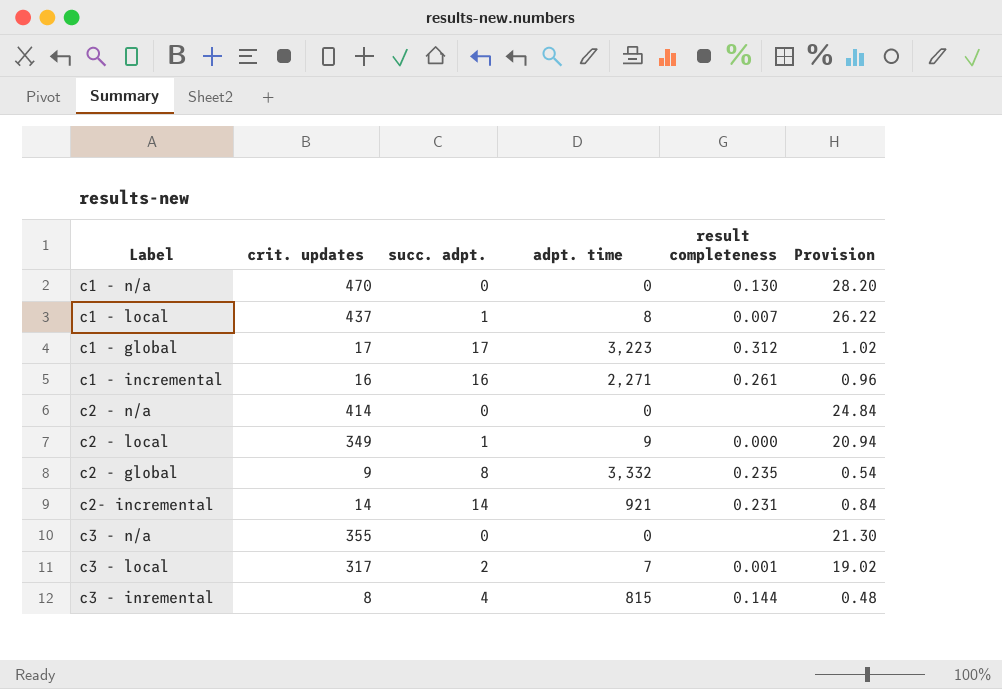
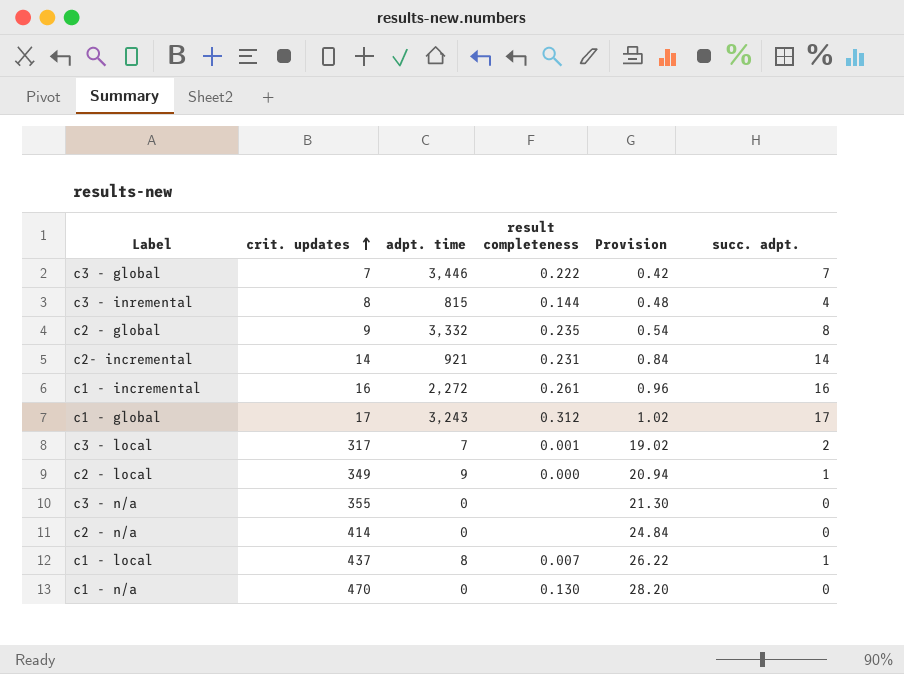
row order: none -> crit. updates ascending
column succ. adpt. | position: 3 -> 6
row c3 - global: none -> 7 | 3,446 | 0.222 | 0.42 | 7
c1 - incremental | adpt. time: 2,271 -> 2,272
c1 - global | adpt. time: 3,223 -> 3,243

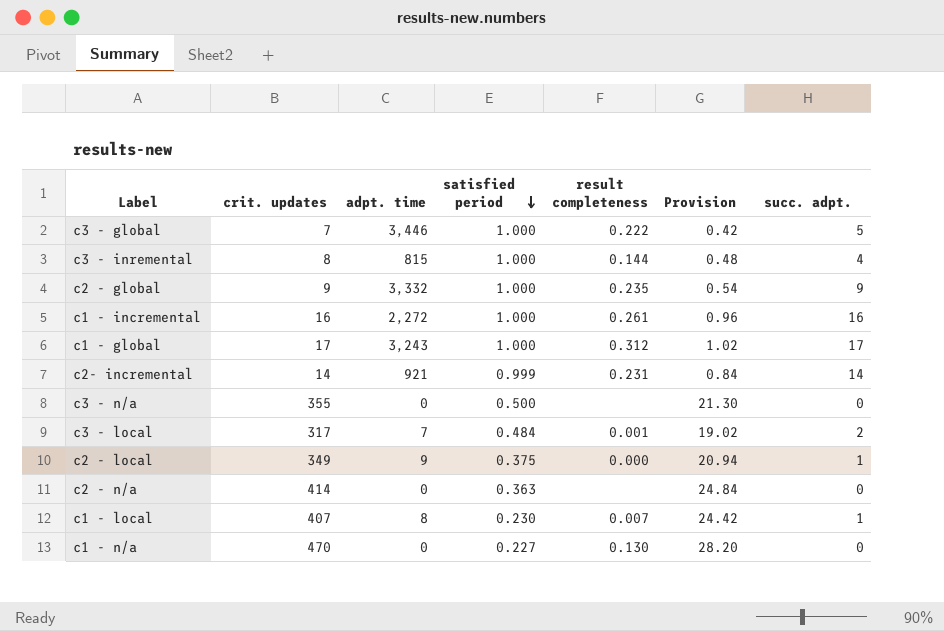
row order: crit. updates ascending -> satisfied period descending
column satisfied period | position: none -> 4
c3 - global | succ. adpt.: 7 -> 5
c2 - global | succ. adpt.: 8 -> 9
c1 - local | crit. updates: 437 -> 407
c1 - local | Provision: 26.22 -> 24.42

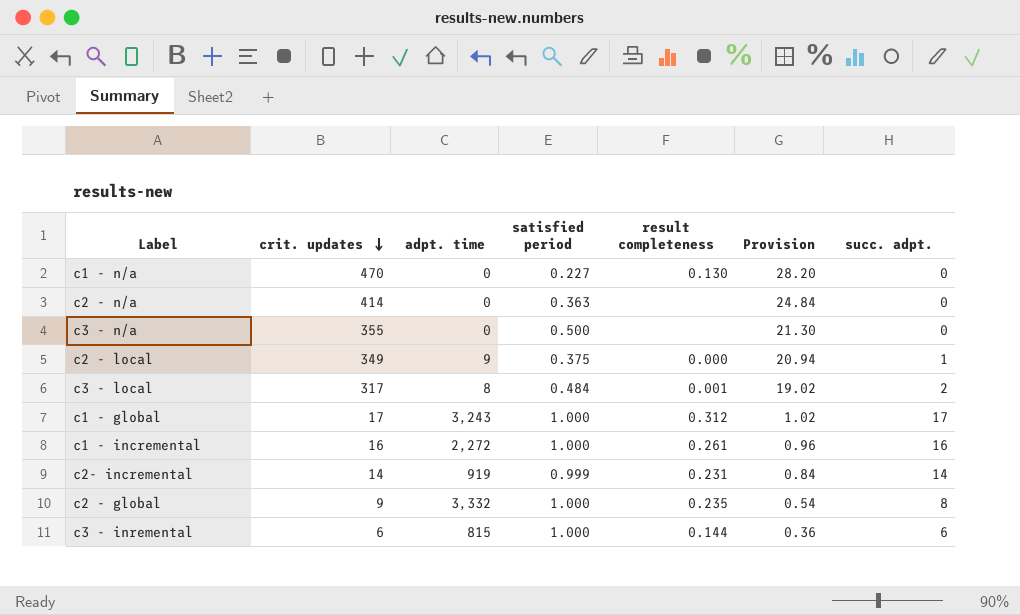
row order: satisfied period descending -> crit. updates descending
row c3 - global: 7 | 3,446 | 1.000 | 0.222 | 0.42 | 5 -> none
row c1 - local: 407 | 8 | 0.230 | 0.007 | 24.42 | 1 -> none
c3 - local | adpt. time: 7 -> 8
c2- incremental | adpt. time: 921 -> 919
c2 - global | succ. adpt.: 9 -> 8
c3 - inremental | crit. updates: 8 -> 6
c3 - inremental | Provision: 0.48 -> 0.36
c3 - inremental | succ. adpt.: 4 -> 6

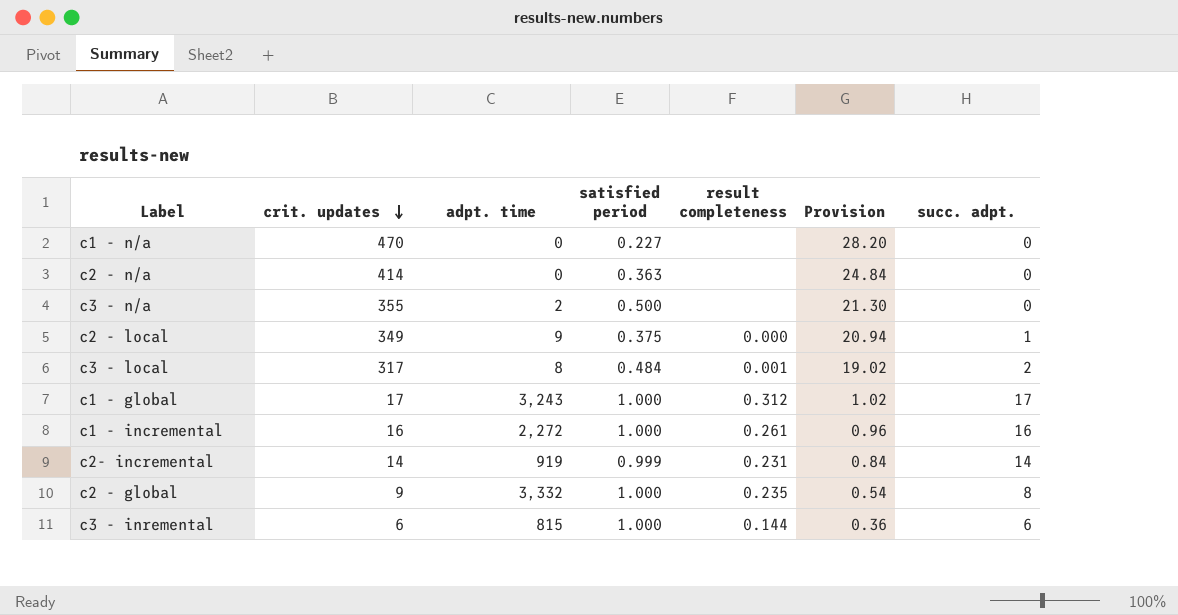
c1 - n/a | result completeness: 0.130 -> none
c3 - n/a | adpt. time: 0 -> 2

